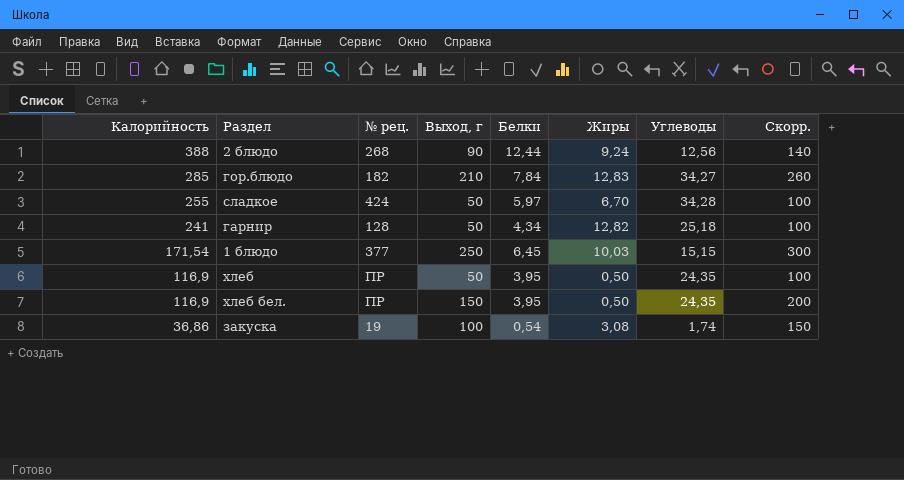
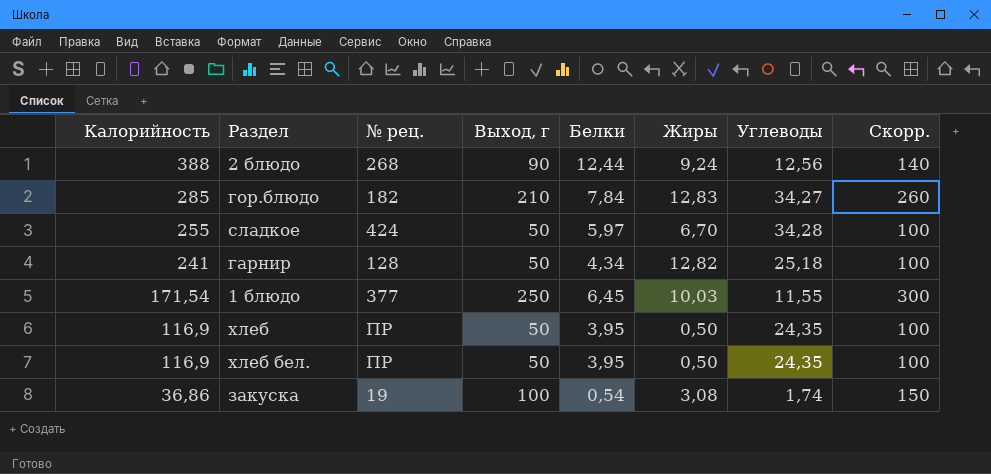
1 блюдо | Углеводы: 15,15 -> 11,55
хлеб бел. | Выход, г: 150 -> 50
хлеб бел. | Скорр.: 200 -> 100

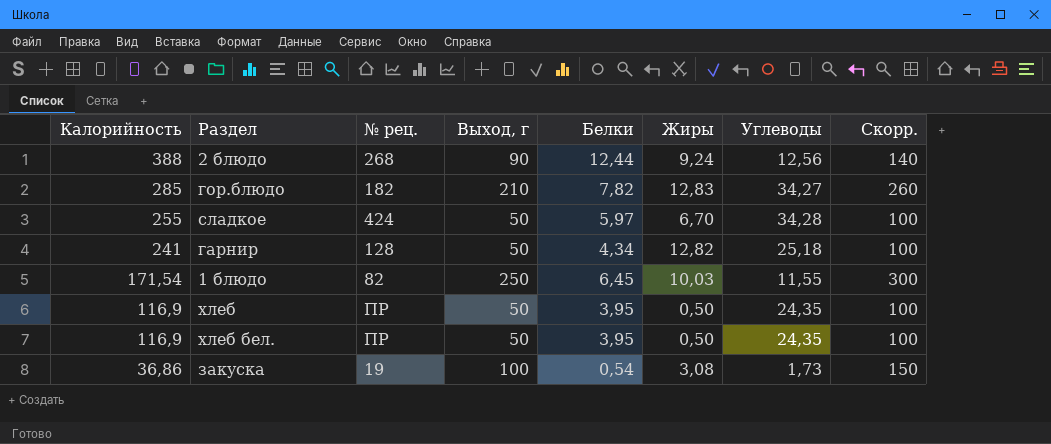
гор.блюдо | Белки: 7,84 -> 7,82
1 блюдо | № рец.: 377 -> 82
закуска | Углеводы: 1,74 -> 1,73

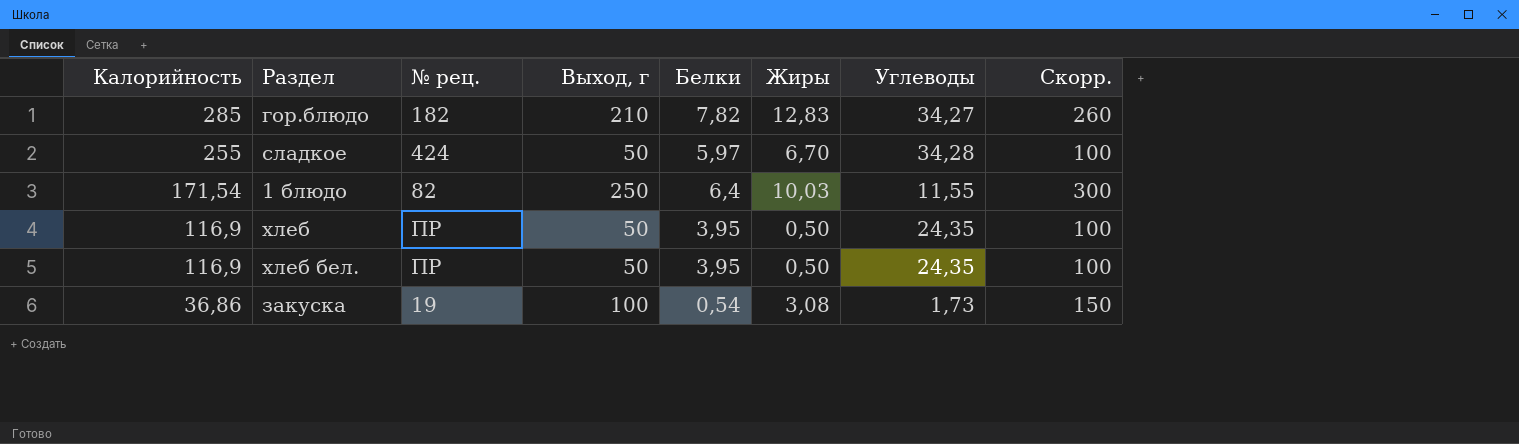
row 2 блюдо: 388 | 268 | 90 | 12,44 | 9,24 | 12,56 | 140 -> none
row гарнир: 241 | 128 | 50 | 4,34 | 12,82 | 25,18 | 100 -> none
1 блюдо | Белки: 6,45 -> 6,4

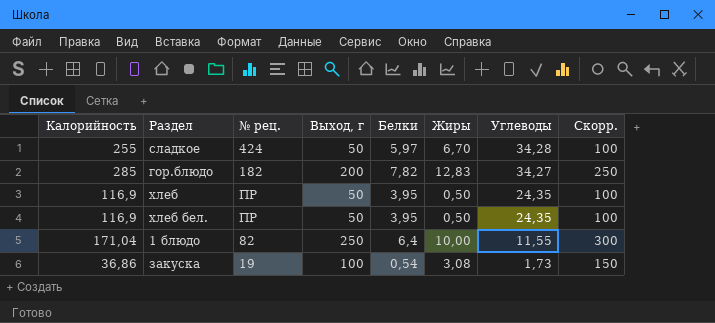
row order: Калорийность descending -> Углеводы descending
гор.блюдо | Выход, г: 210 -> 200
гор.блюдо | Скорр.: 260 -> 250
1 блюдо | Калорийность: 171,54 -> 171,04
1 блюдо | Жиры: 10,03 -> 10,00

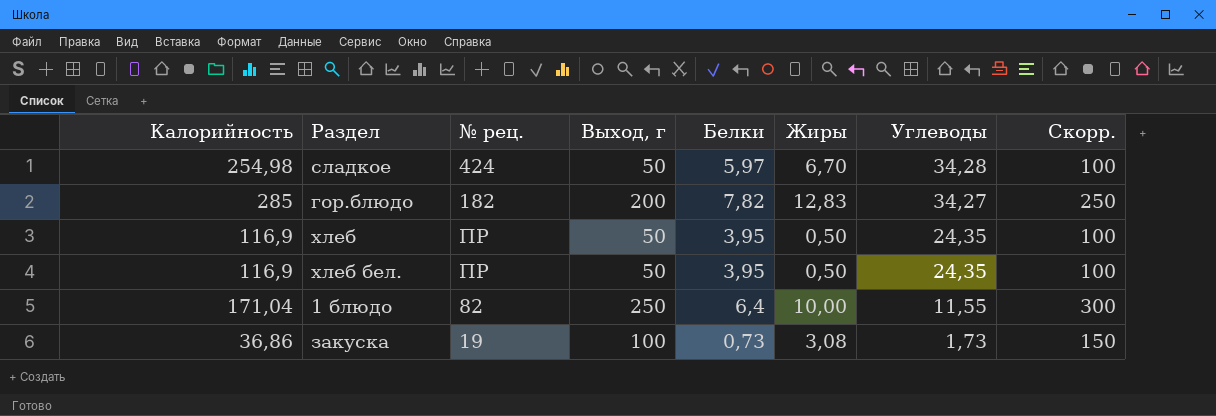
сладкое | Калорийность: 255 -> 254,98
закуска | Белки: 0,54 -> 0,73

